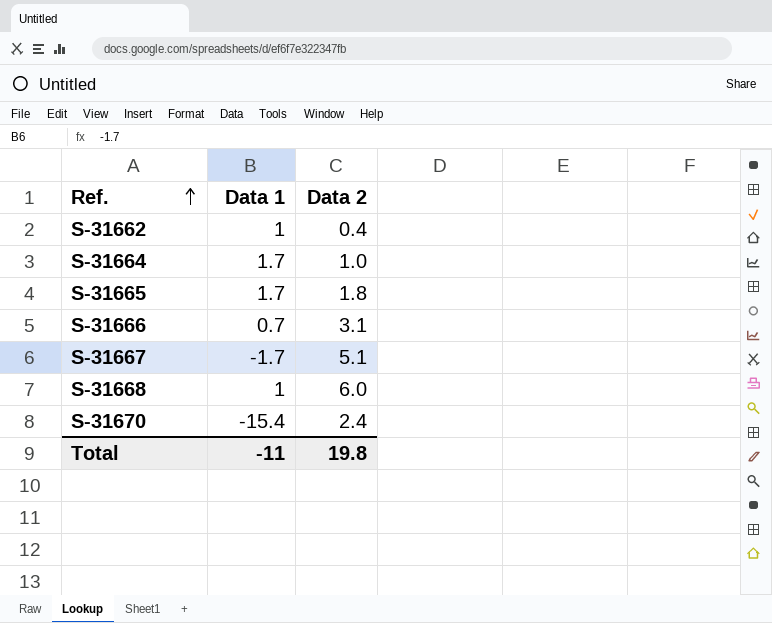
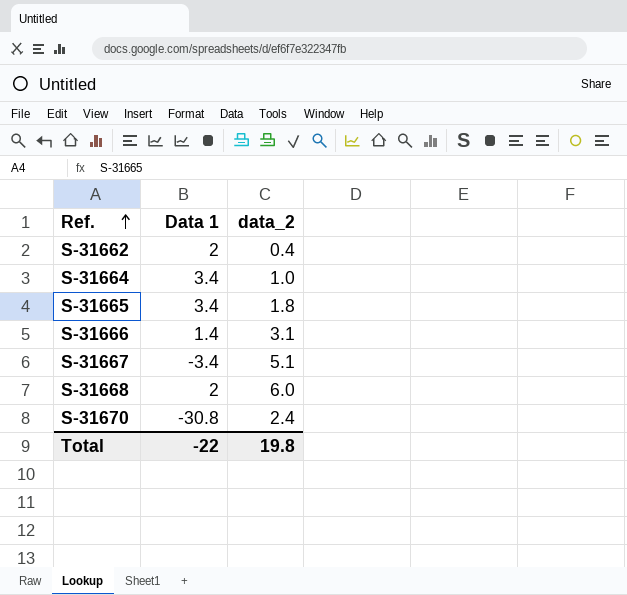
column name: Data 2 -> data_2
S-31662 | Data 1: 1 -> 2
S-31664 | Data 1: 1.7 -> 3.4
S-31665 | Data 1: 1.7 -> 3.4
S-31666 | Data 1: 0.7 -> 1.4
S-31667 | Data 1: -1.7 -> -3.4
S-31668 | Data 1: 1 -> 2
S-31670 | Data 1: -15.4 -> -30.8
Total | Data 1: -11 -> -22

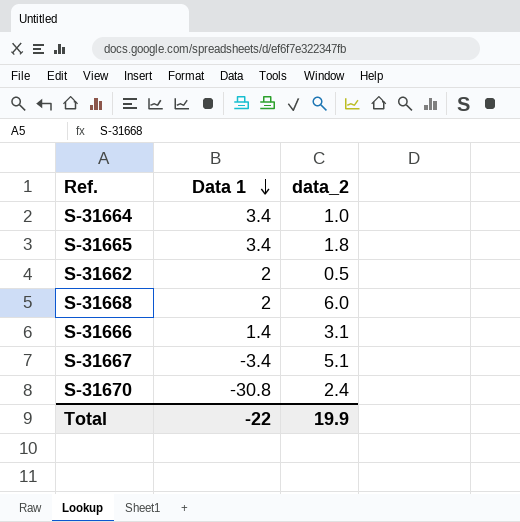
row order: Ref. ascending -> Data 1 descending
S-31662 | data_2: 0.4 -> 0.5
Total | data_2: 19.8 -> 19.9

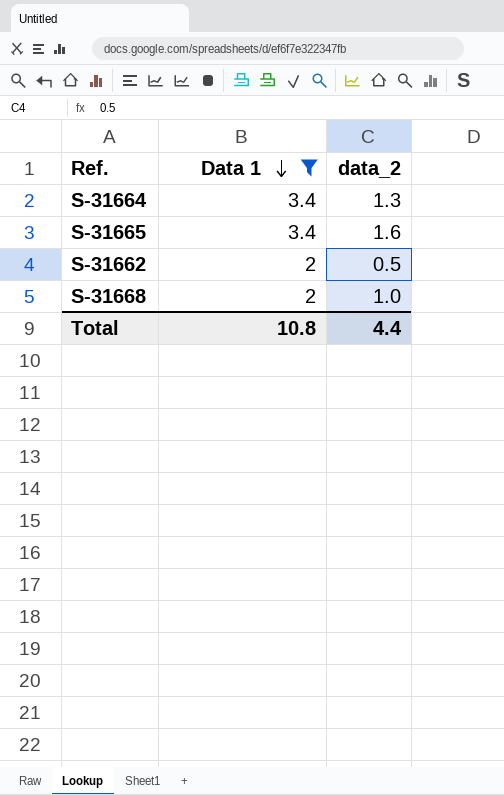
filter: none -> Data 1 >= 2
S-31664 | data_2: 1.0 -> 1.3
S-31665 | data_2: 1.8 -> 1.6
S-31668 | data_2: 6.0 -> 1.0
Total | Data 1: -22 -> 10.8
Total | data_2: 19.9 -> 4.4

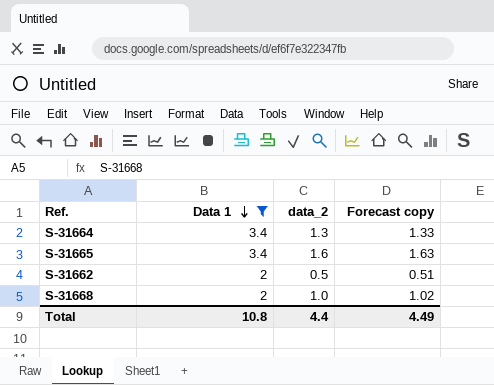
column Forecast copy | formula: none -> [data_2] * 1.02

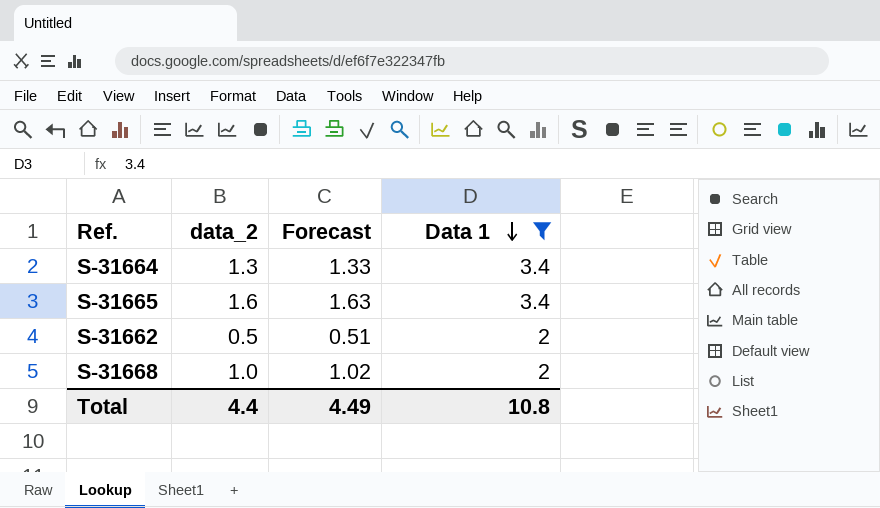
column name: Forecast copy -> Forecast
column Data 1 | position: 2 -> 4

